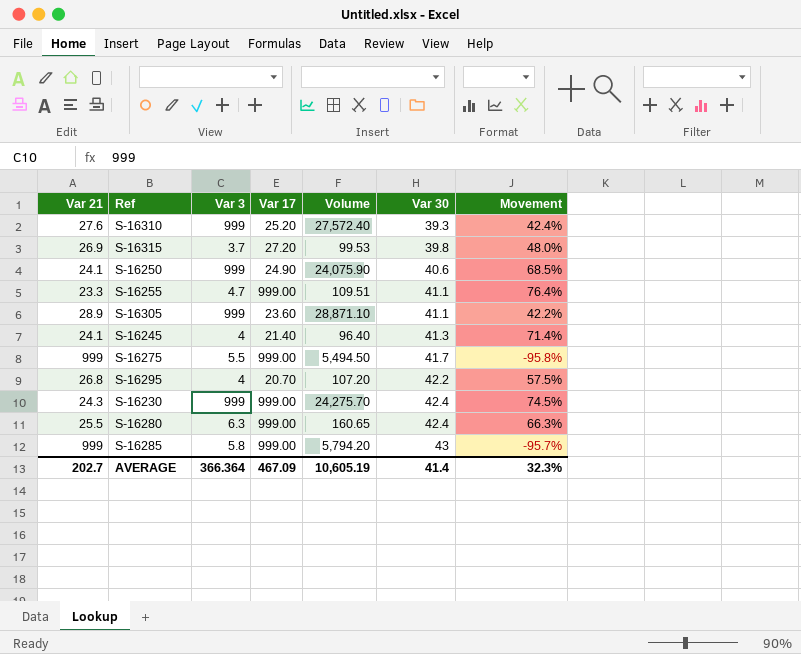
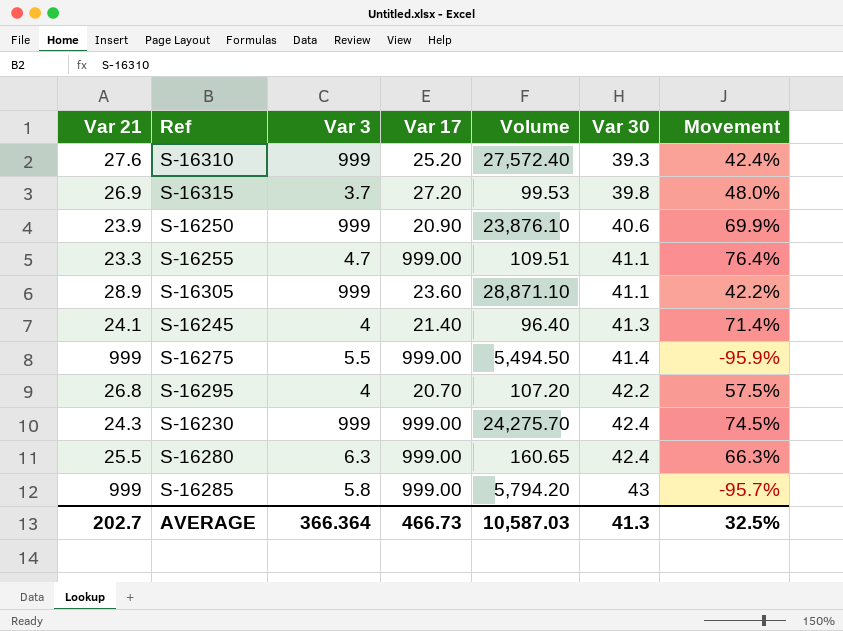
S-16250 | Var 21: 24.1 -> 23.9
S-16250 | Var 17: 24.90 -> 20.90
S-16250 | Volume: 24,075.90 -> 23,876.10
S-16250 | Movement: 68.5% -> 69.9%
S-16275 | Var 30: 41.7 -> 41.4
S-16275 | Movement: -95.8% -> -95.9%
AVERAGE | Var 17: 467.09 -> 466.73
AVERAGE | Volume: 10,605.19 -> 10,587.03
AVERAGE | Var 30: 41.4 -> 41.3
AVERAGE | Movement: 32.3% -> 32.5%

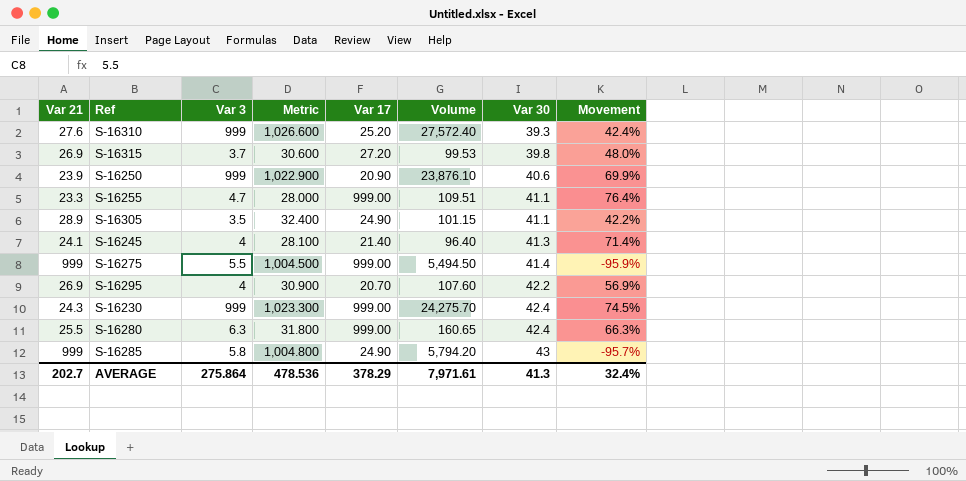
column Metric | formula: none -> [Var 21] + [Var 3]
S-16305 | Var 3: 999 -> 3.5
S-16305 | Var 17: 23.60 -> 24.90
S-16305 | Volume: 28,871.10 -> 101.15
S-16295 | Var 21: 26.8 -> 26.9
S-16295 | Volume: 107.20 -> 107.60
S-16295 | Movement: 57.5% -> 56.9%
S-16285 | Var 17: 999.00 -> 24.90
AVERAGE | Var 3: 366.364 -> 275.864
AVERAGE | Var 17: 466.73 -> 378.29
AVERAGE | Volume: 10,587.03 -> 7,971.61
AVERAGE | Movement: 32.5% -> 32.4%

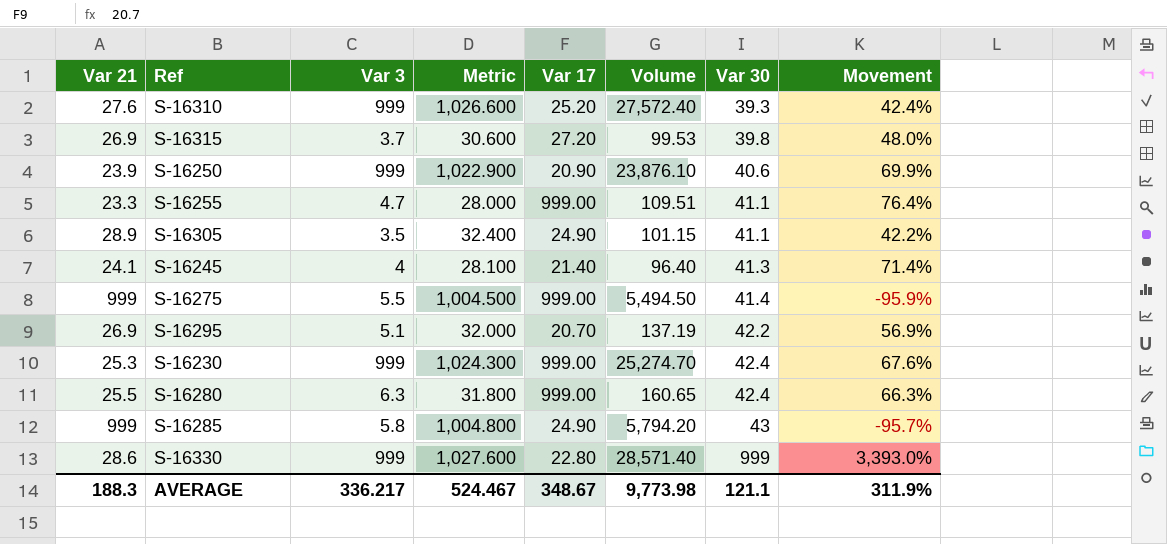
S-16295 | Var 3: 4 -> 5.1
S-16295 | Metric: 30.900 -> 32.000
S-16295 | Volume: 107.60 -> 137.19
S-16230 | Var 21: 24.3 -> 25.3
S-16230 | Metric: 1,023.300 -> 1,024.300
S-16230 | Volume: 24,275.70 -> 25,274.70
S-16230 | Movement: 74.5% -> 67.6%
row S-16330: none -> 28.6 | 999 | 1,027.600 | 22.80 | 28,571.40 | 999 | 3,393.0%
AVERAGE | Var 21: 202.7 -> 188.3
AVERAGE | Var 3: 275.864 -> 336.217
AVERAGE | Metric: 478.536 -> 524.467
AVERAGE | Var 17: 378.29 -> 348.67
AVERAGE | Volume: 7,971.61 -> 9,773.98
AVERAGE | Var 30: 41.3 -> 121.1
AVERAGE | Movement: 32.4% -> 311.9%

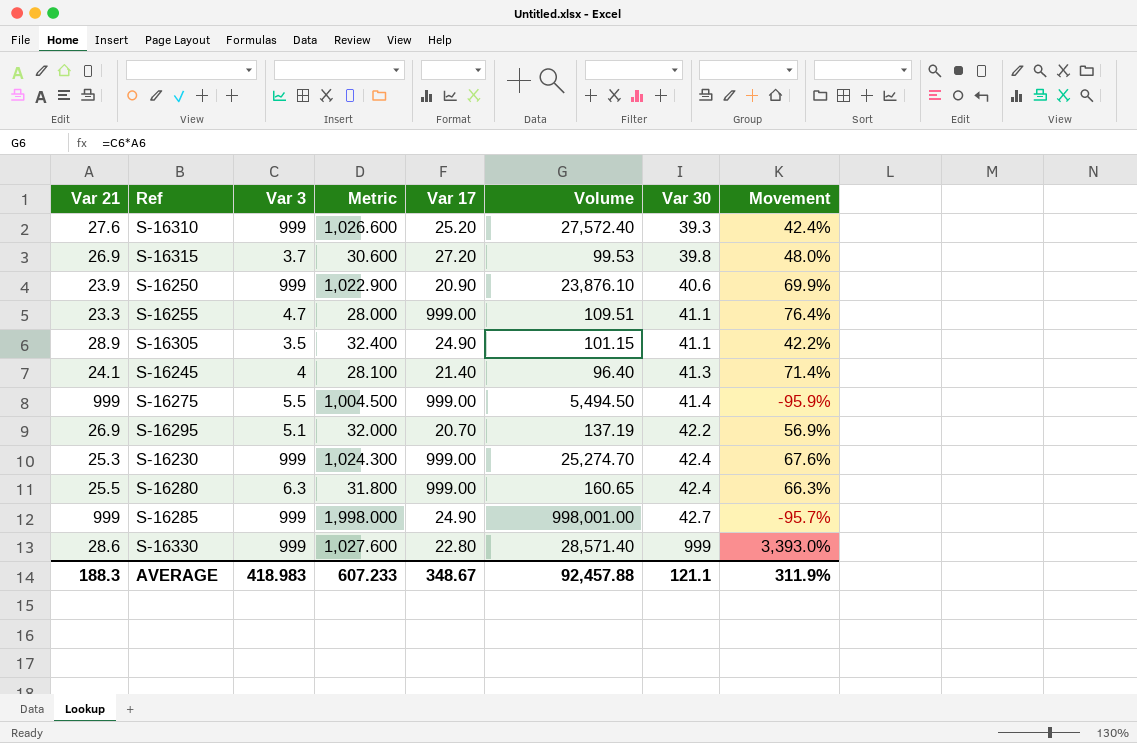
S-16285 | Var 3: 5.8 -> 999
S-16285 | Metric: 1,004.800 -> 1,998.000
S-16285 | Volume: 5,794.20 -> 998,001.00
S-16285 | Var 30: 43 -> 42.7
AVERAGE | Var 3: 336.217 -> 418.983
AVERAGE | Metric: 524.467 -> 607.233
AVERAGE | Volume: 9,773.98 -> 92,457.88

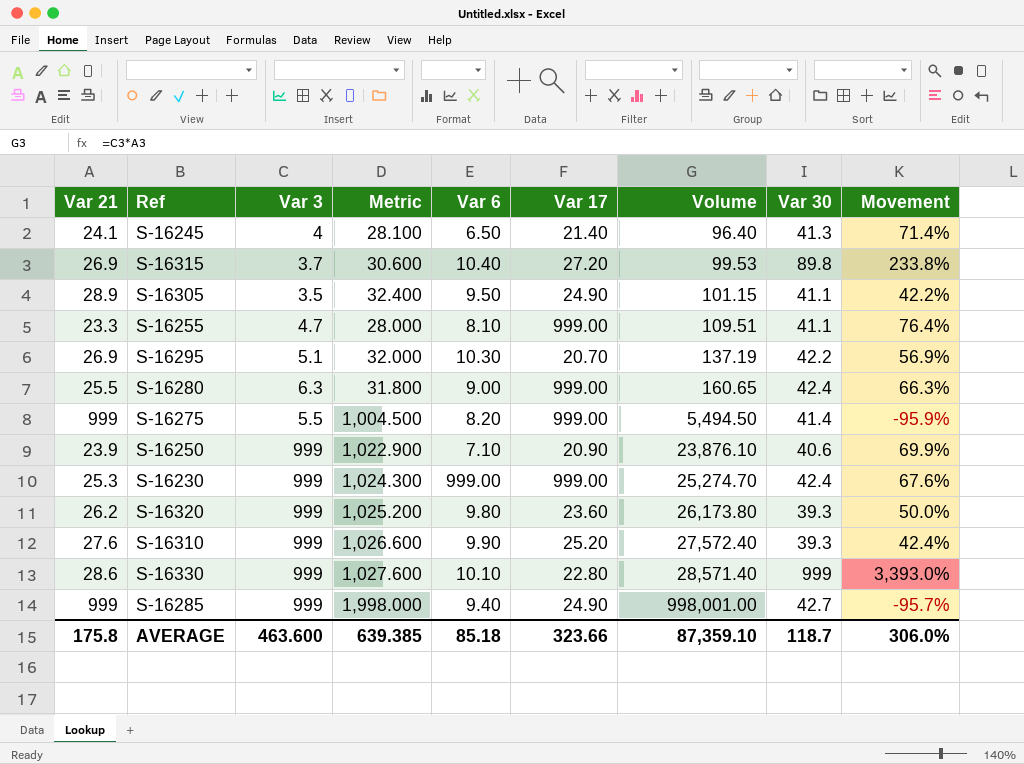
row order: Var 30 ascending -> Volume ascending
column Var 6 | position: none -> 5
S-16315 | Var 30: 39.8 -> 89.8
S-16315 | Movement: 48.0% -> 233.8%
row S-16320: none -> 26.2 | 999 | 1,025.200 | 9.80 | 23.60 | 26,173.80 | 39.3 | 50.0%
AVERAGE | Var 21: 188.3 -> 175.8
AVERAGE | Var 3: 418.983 -> 463.600
AVERAGE | Metric: 607.233 -> 639.385
AVERAGE | Var 17: 348.67 -> 323.66
AVERAGE | Volume: 92,457.88 -> 87,359.10
AVERAGE | Var 30: 121.1 -> 118.7
AVERAGE | Movement: 311.9% -> 306.0%

